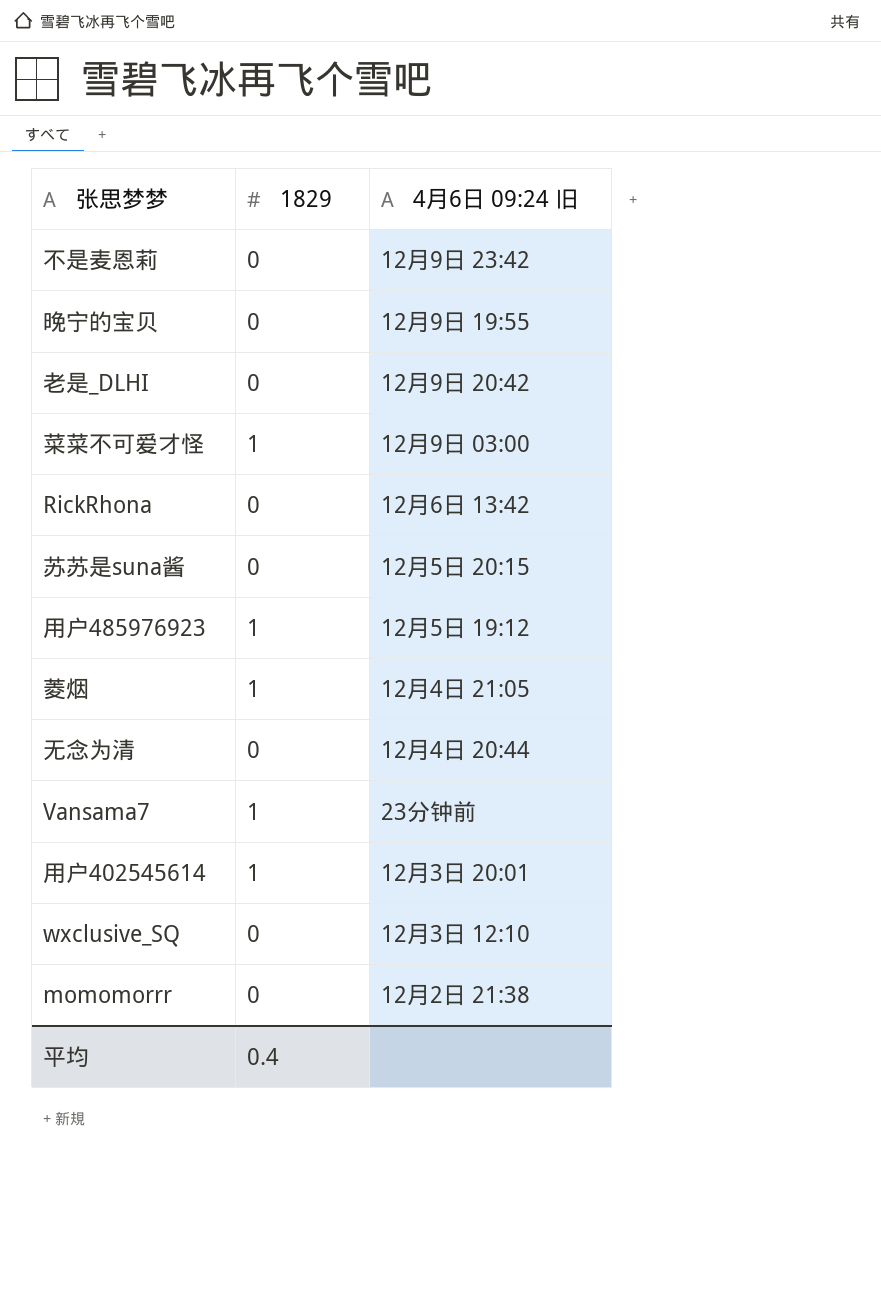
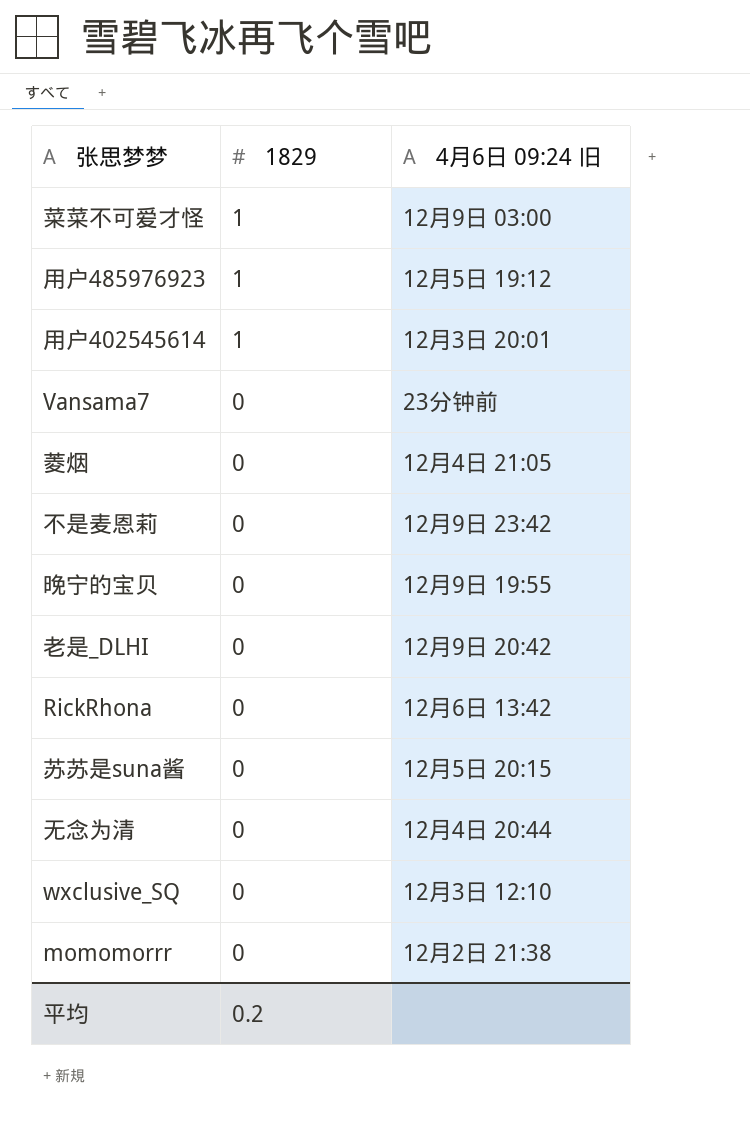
row order: none -> 1829 descending
Vansama7 | 1829: 1 -> 0
菱烟 | 1829: 1 -> 0
平均 | 1829: 0.4 -> 0.2

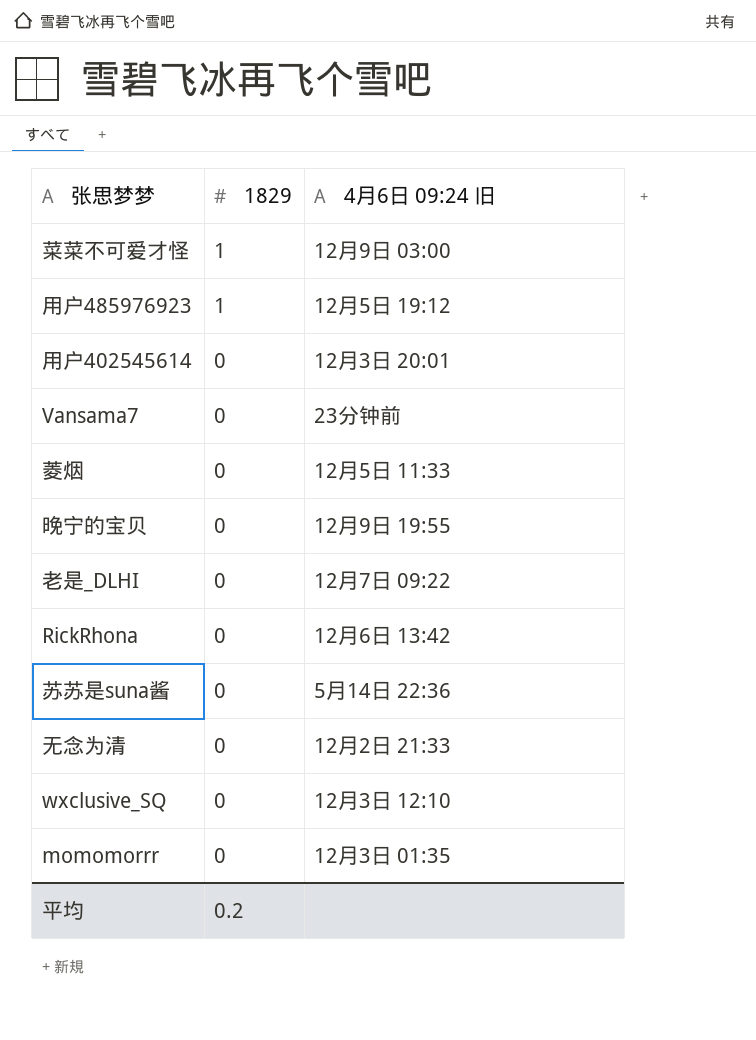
row 不是麦恩莉: 0 | 12月9日 23:42 -> none
用户402545614 | 1829: 1 -> 0
菱烟 | 4月6日 09:24 旧: 12月4日 21:05 -> 12月5日 11:33
老是_DLHI | 4月6日 09:24 旧: 12月9日 20:42 -> 12月7日 09:22
苏苏是suna酱 | 4月6日 09:24 旧: 12月5日 20:15 -> 5月14日 22:36
无念为清 | 4月6日 09:24 旧: 12月4日 20:44 -> 12月2日 21:33
momomorrr | 4月6日 09:24 旧: 12月2日 21:38 -> 12月3日 01:35

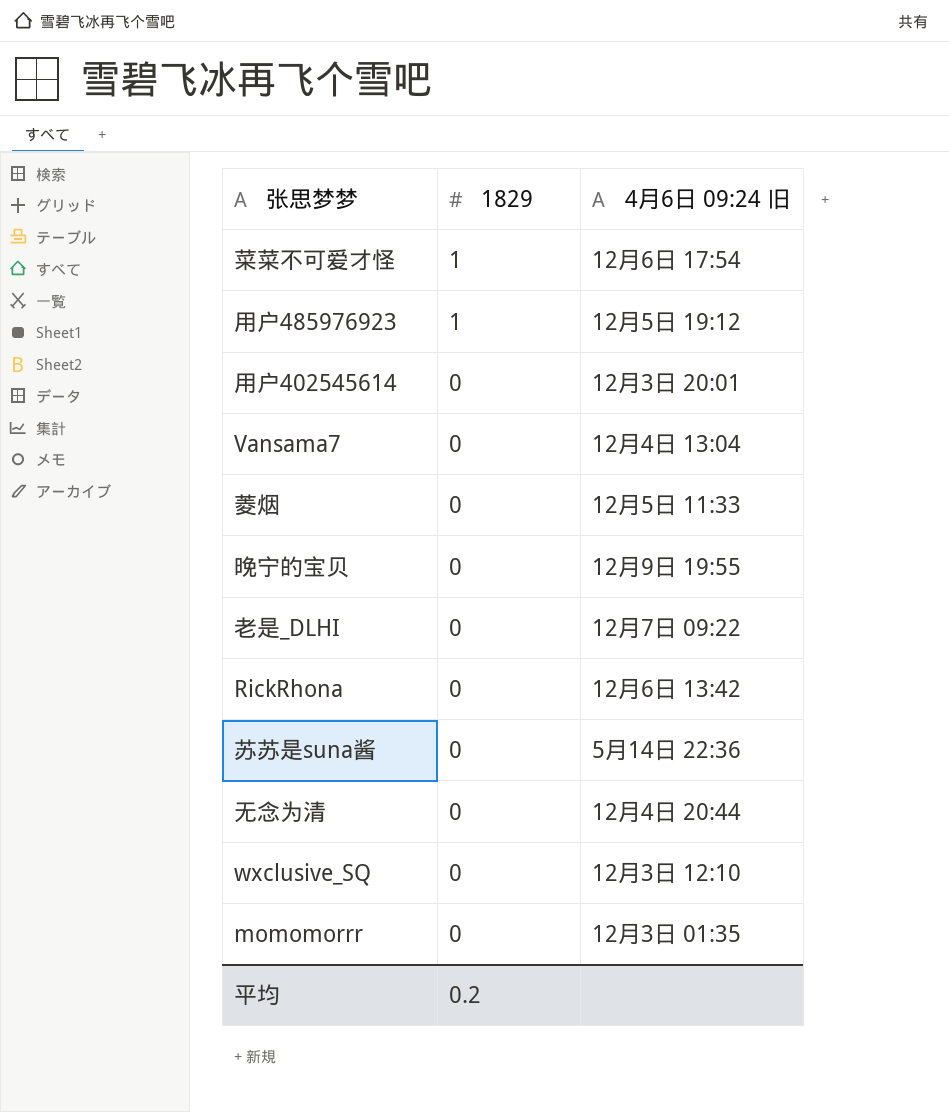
菜菜不可爱才怪 | 4月6日 09:24 旧: 12月9日 03:00 -> 12月6日 17:54
Vansama7 | 4月6日 09:24 旧: 23分钟前 -> 12月4日 13:04
无念为清 | 4月6日 09:24 旧: 12月2日 21:33 -> 12月4日 20:44

